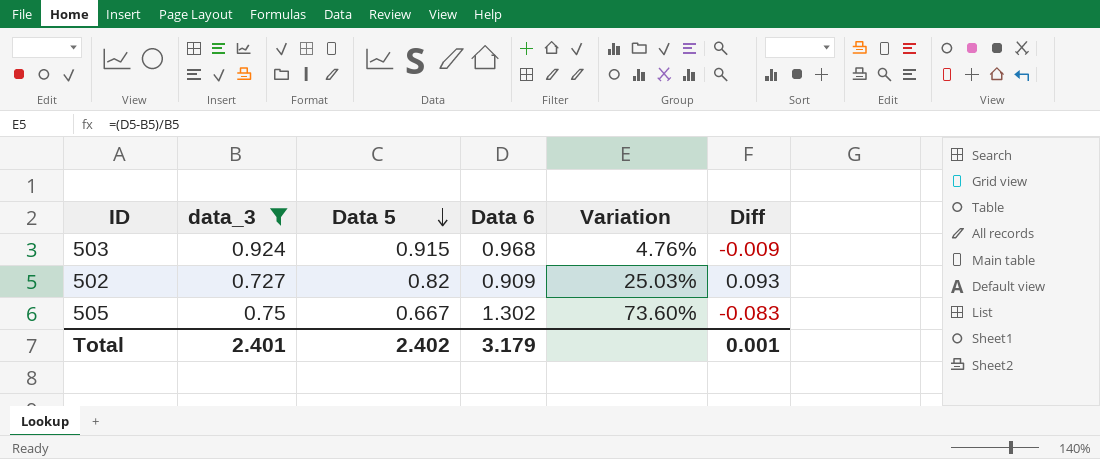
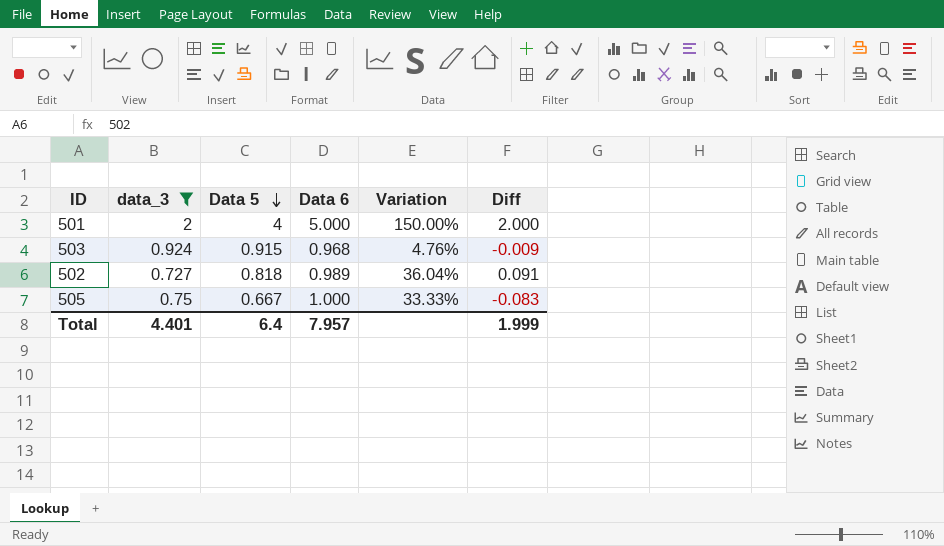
row 501: none -> 2 | 4 | 5.000 | 150.00% | 2.000
502 | Data 5: 0.82 -> 0.818
502 | Data 6: 0.909 -> 0.989
502 | Variation: 25.03% -> 36.04%
502 | Diff: 0.093 -> 0.091
505 | Data 6: 1.302 -> 1.000
505 | Variation: 73.60% -> 33.33%
Total | data_3: 2.401 -> 4.401
Total | Data 5: 2.402 -> 6.4
Total | Data 6: 3.179 -> 7.957
Total | Diff: 0.001 -> 1.999

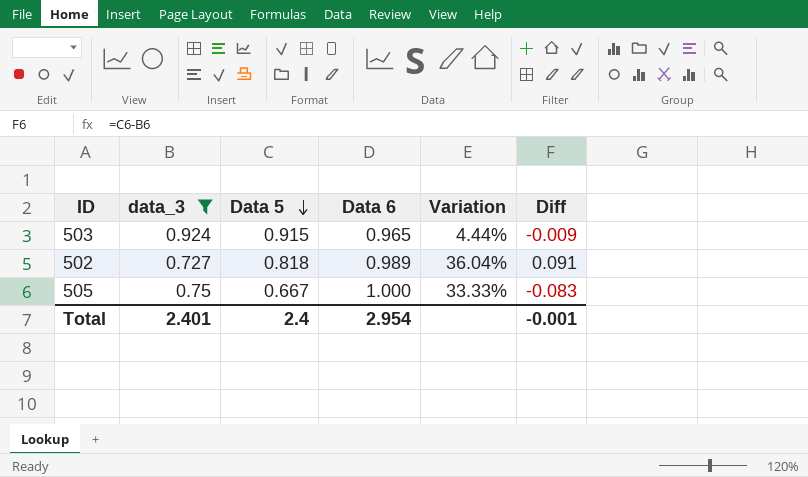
row 501: 2 | 4 | 5.000 | 150.00% | 2.000 -> none
503 | Data 6: 0.968 -> 0.965
503 | Variation: 4.76% -> 4.44%
Total | data_3: 4.401 -> 2.401
Total | Data 5: 6.4 -> 2.4
Total | Data 6: 7.957 -> 2.954
Total | Diff: 1.999 -> -0.001

